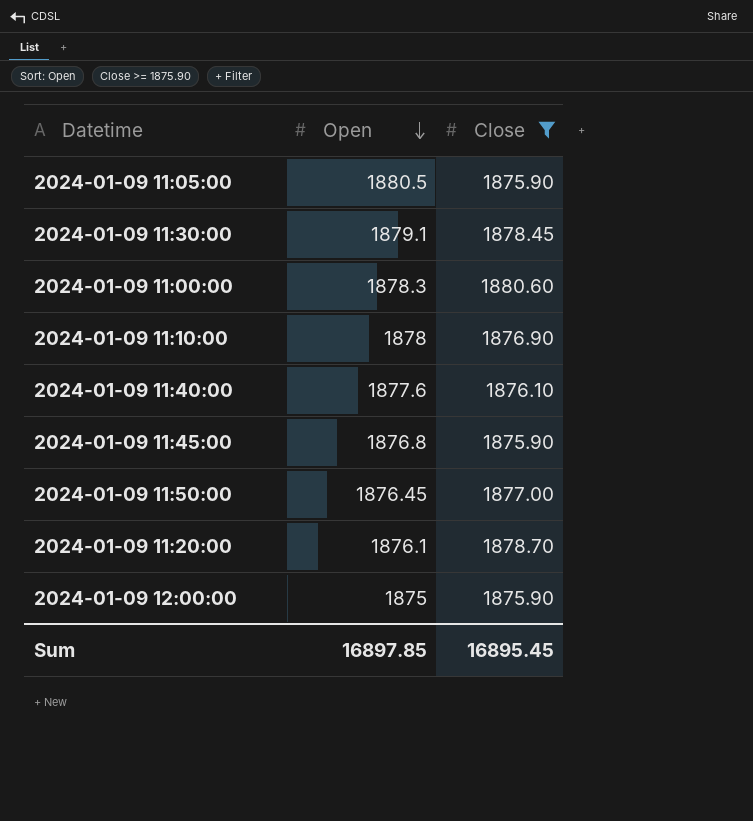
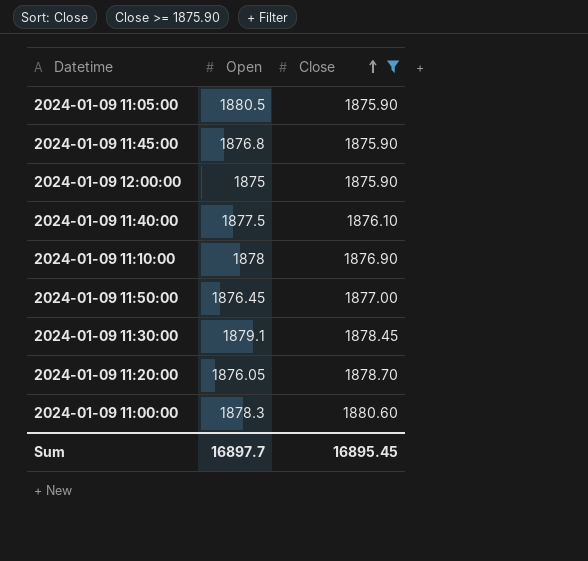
row order: Open descending -> Close ascending
2024-01-09 11:40:00 | Open: 1877.6 -> 1877.5
2024-01-09 11:20:00 | Open: 1876.1 -> 1876.05
Sum | Open: 16897.85 -> 16897.7

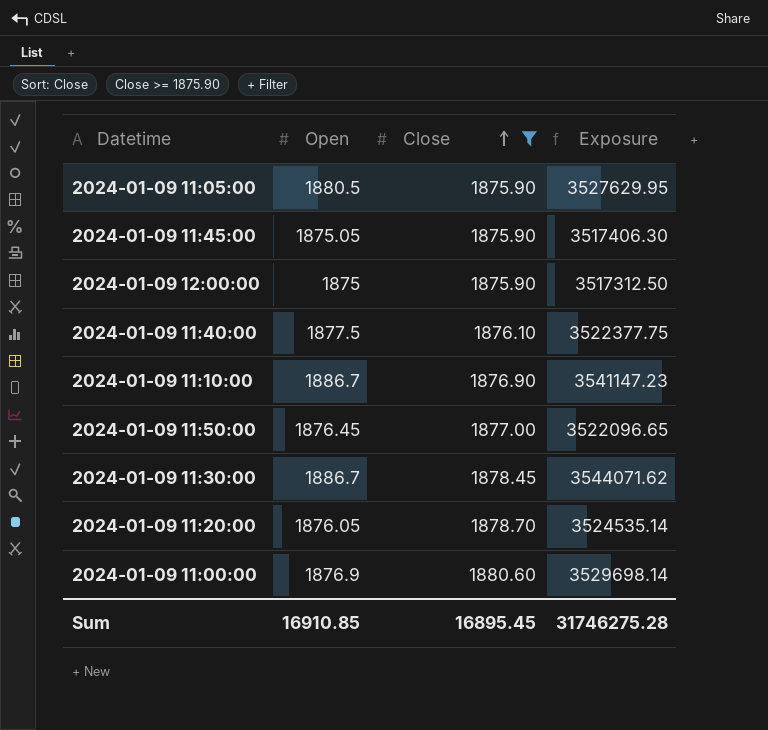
column Exposure | formula: none -> [Open] * [Close]
2024-01-09 11:45:00 | Open: 1876.8 -> 1875.05
2024-01-09 11:10:00 | Open: 1878 -> 1886.7
2024-01-09 11:30:00 | Open: 1879.1 -> 1886.7
2024-01-09 11:00:00 | Open: 1878.3 -> 1876.9
Sum | Open: 16897.7 -> 16910.85

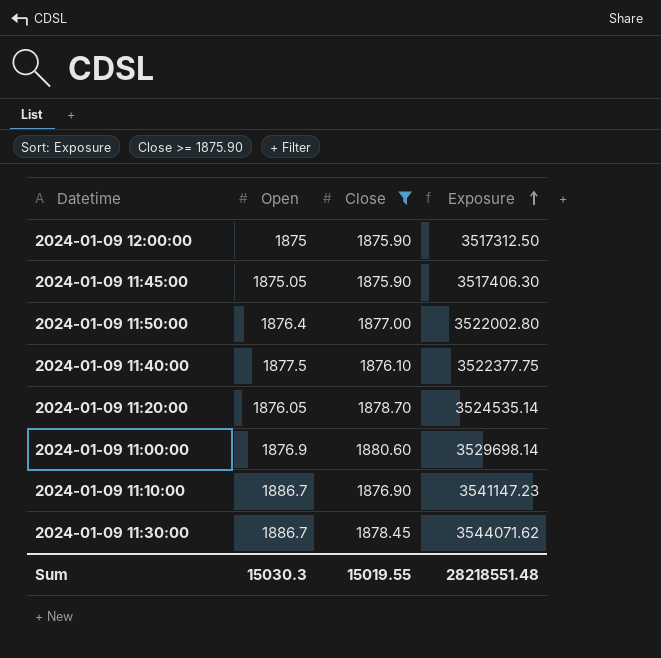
row order: Close ascending -> Exposure ascending
row 2024-01-09 11:05:00: 1880.5 | 1875.90 | 3527629.95 -> none
2024-01-09 11:50:00 | Open: 1876.45 -> 1876.4
2024-01-09 11:50:00 | Exposure: 3522096.65 -> 3522002.80
Sum | Open: 16910.85 -> 15030.3
Sum | Close: 16895.45 -> 15019.55
Sum | Exposure: 31746275.28 -> 28218551.48

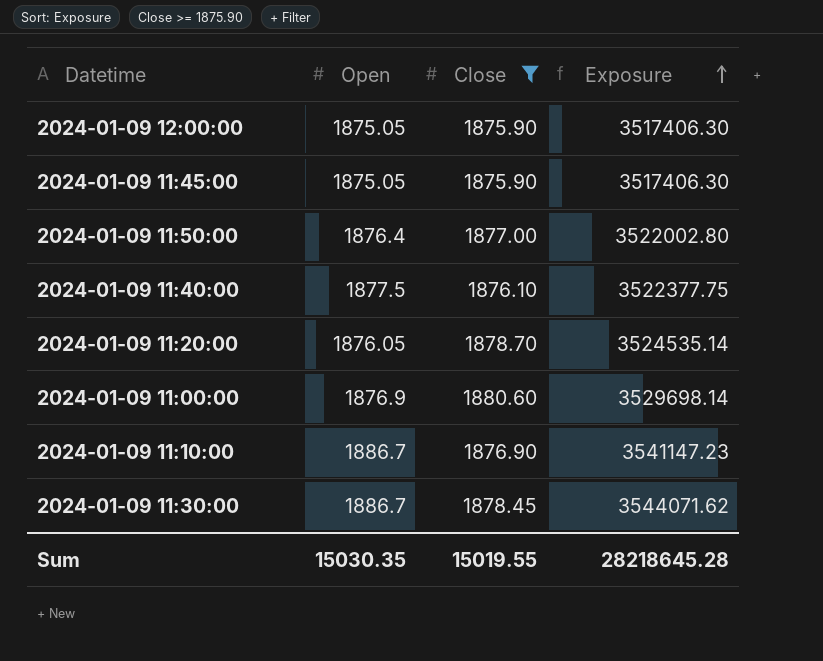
2024-01-09 12:00:00 | Open: 1875 -> 1875.05
2024-01-09 12:00:00 | Exposure: 3517312.50 -> 3517406.30
Sum | Open: 15030.3 -> 15030.35
Sum | Exposure: 28218551.48 -> 28218645.28

